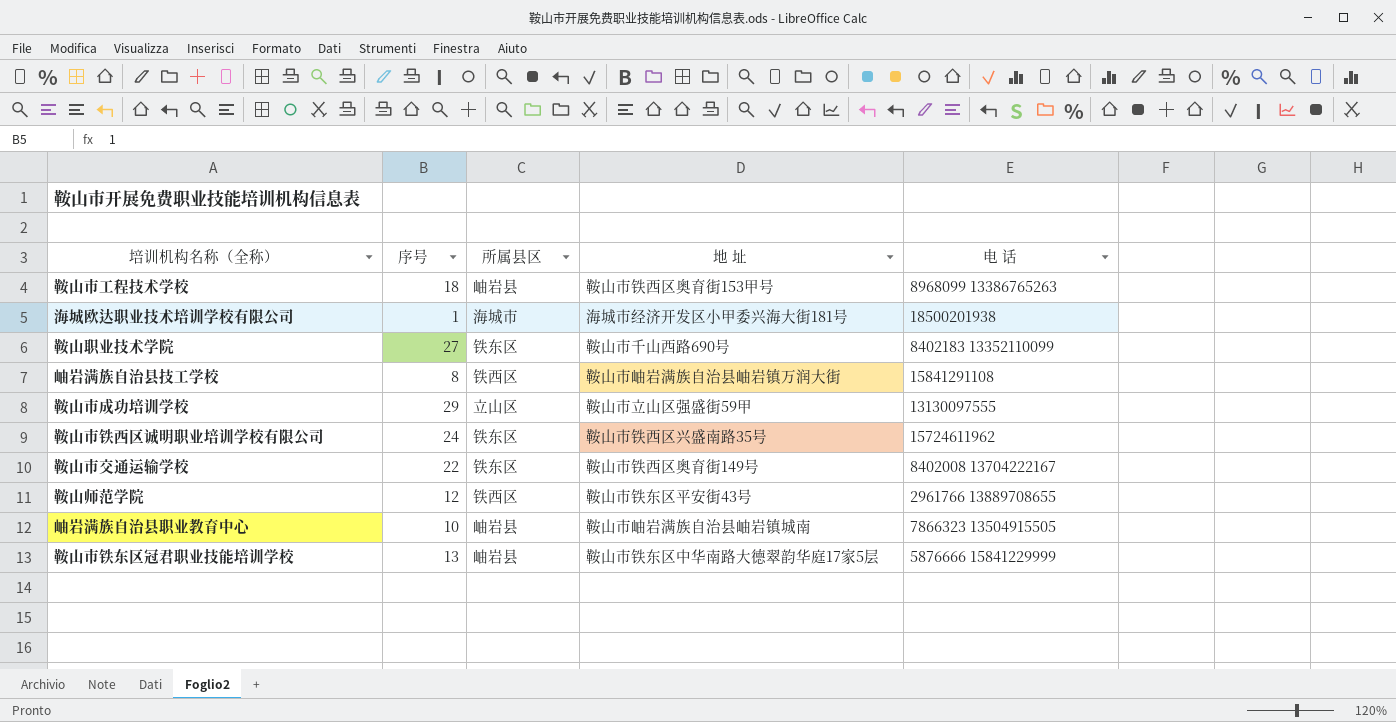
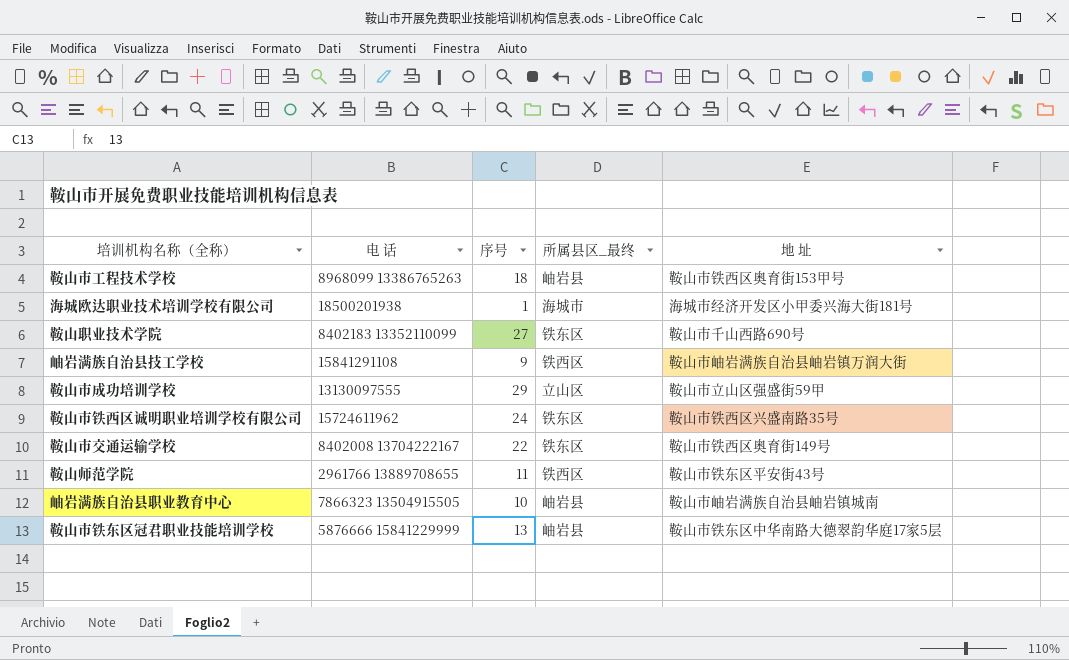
column 电 话 | position: 5 -> 2
column name: 所属县区 -> 所属县区_最终
岫岩满族自治县技工学校 | 序号: 8 -> 9
鞍山师范学院 | 序号: 12 -> 11

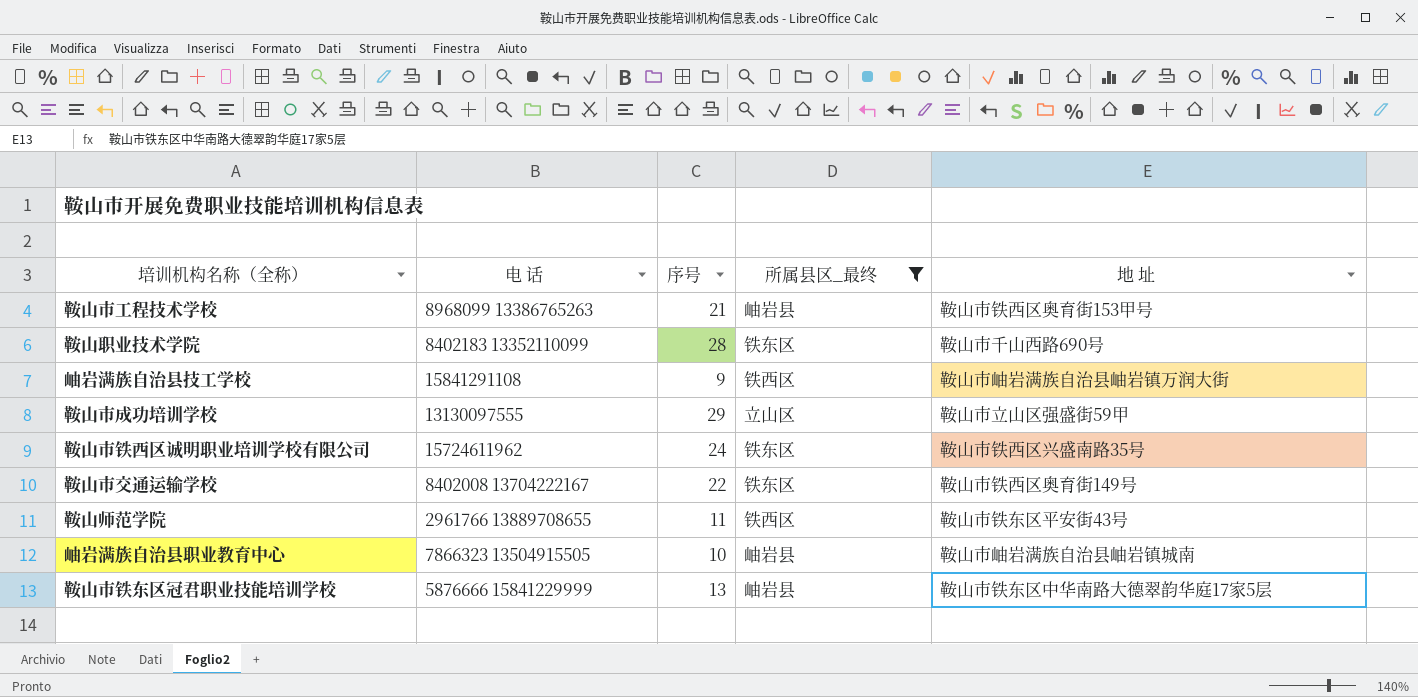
filter: none -> 所属县区_最终 != 海城市
鞍山市工程技术学校 | 序号: 18 -> 21
鞍山职业技术学院 | 序号: 27 -> 28

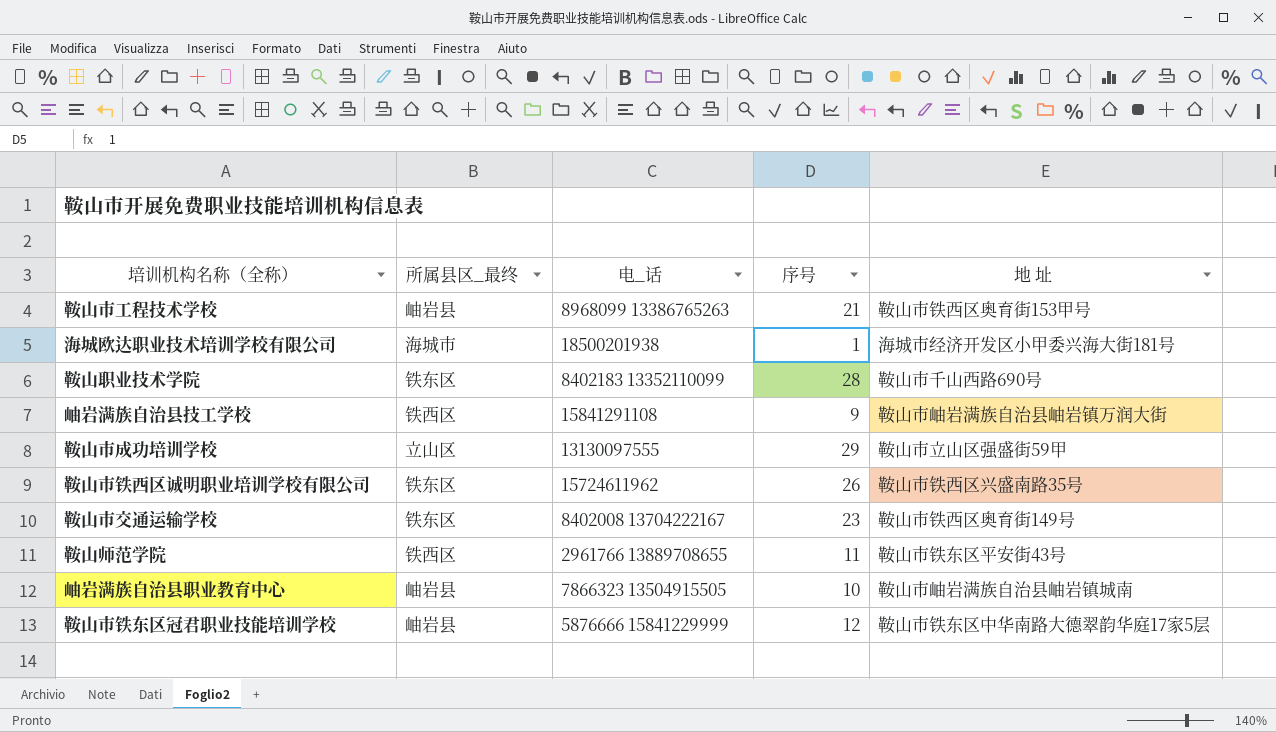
filter: 所属县区_最终 != 海城市 -> none
column 所属县区_最终 | position: 4 -> 2
column name: 电 话 -> 电_话
鞍山市铁西区诚明职业培训学校有限公司 | 序号: 24 -> 26
鞍山市交通运输学校 | 序号: 22 -> 23
鞍山市铁东区冠君职业技能培训学校 | 序号: 13 -> 12

